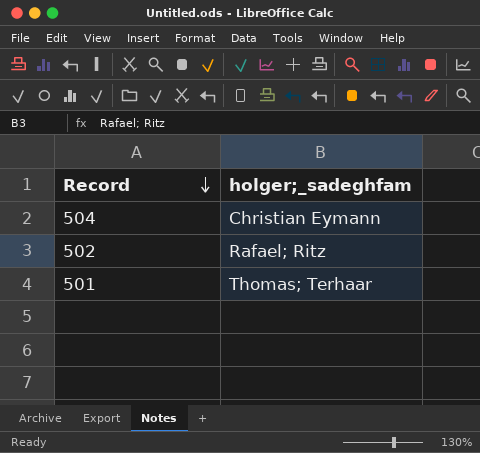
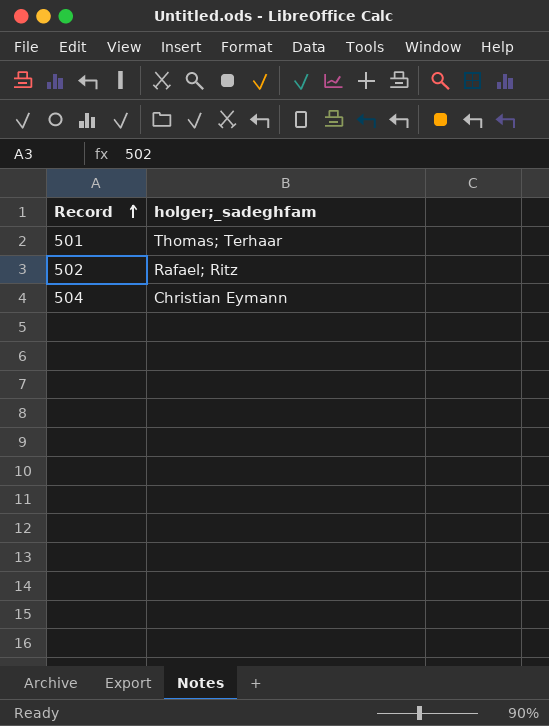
row order: Record descending -> Record ascending

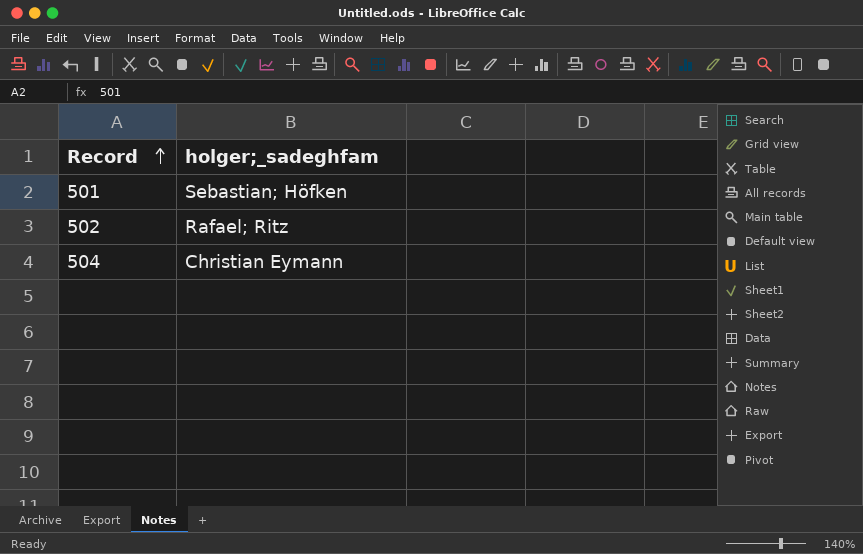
501 | holger;_sadeghfam: Thomas; Terhaar -> Sebastian; Höfken

